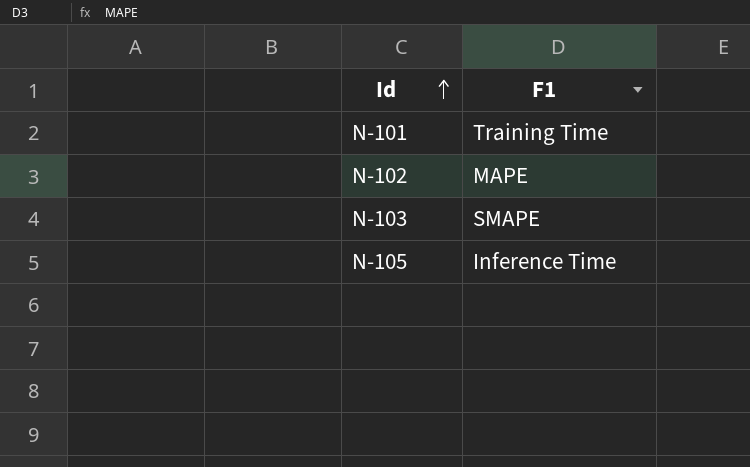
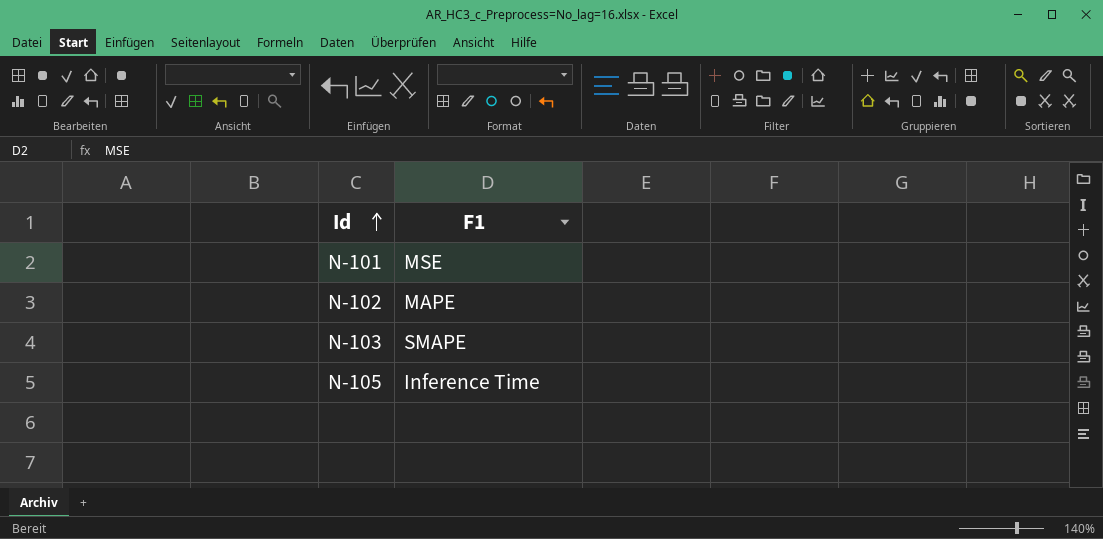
N-101 | F1: Training Time -> MSE

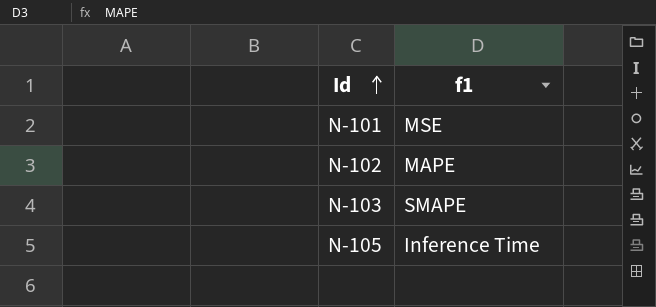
column name: F1 -> f1

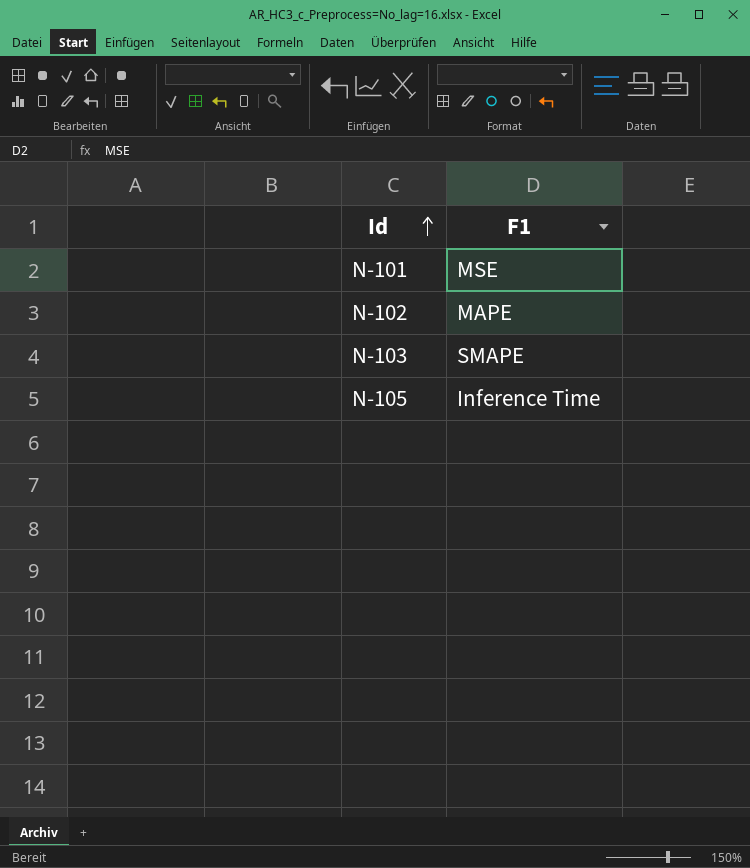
column name: f1 -> F1

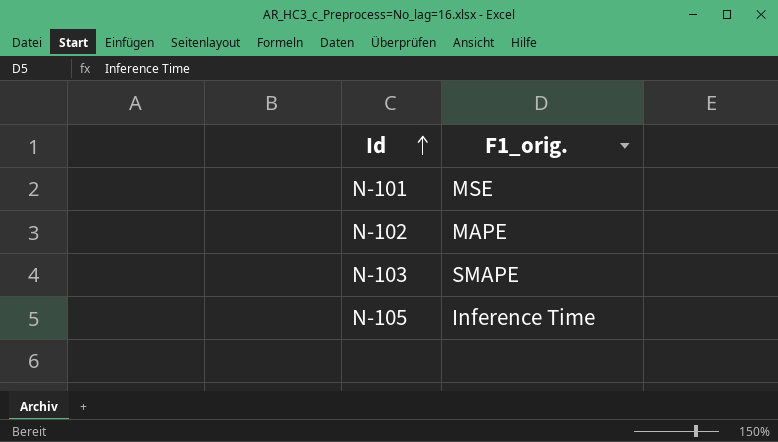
column name: F1 -> F1_orig.

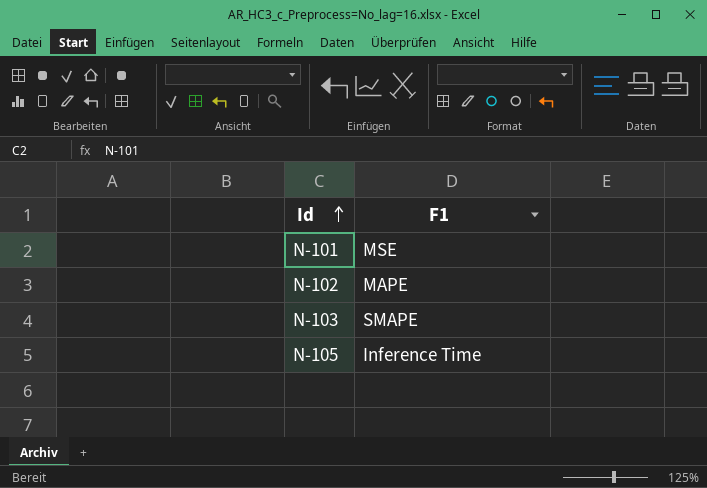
column name: F1_orig. -> F1

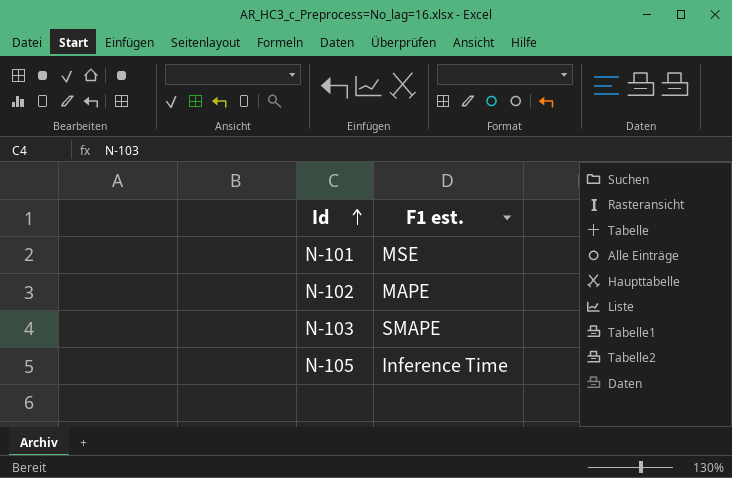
column name: F1 -> F1 est.

